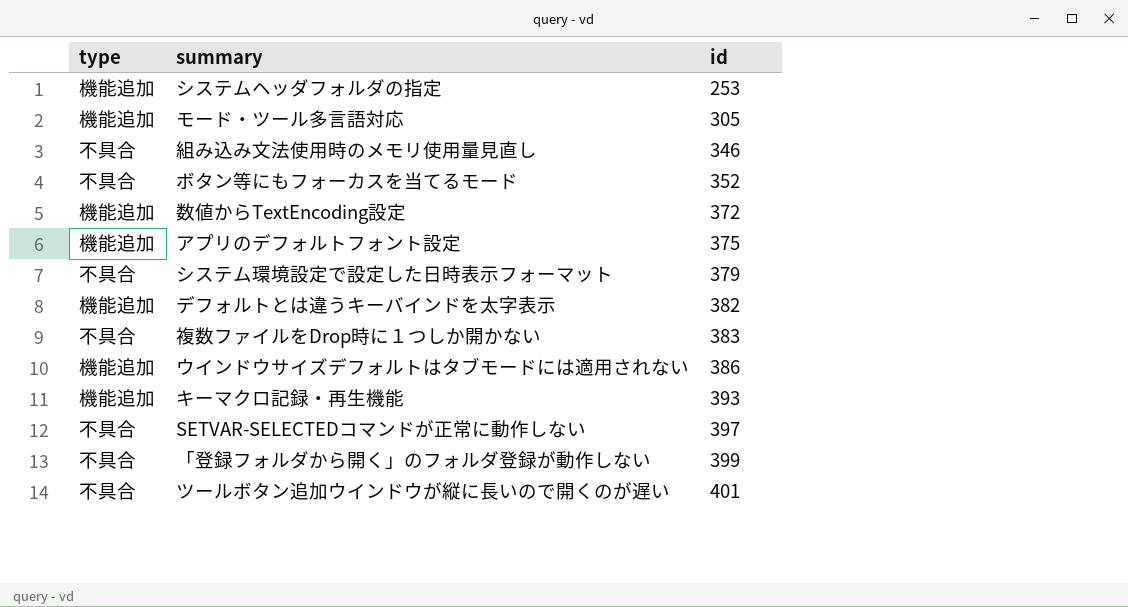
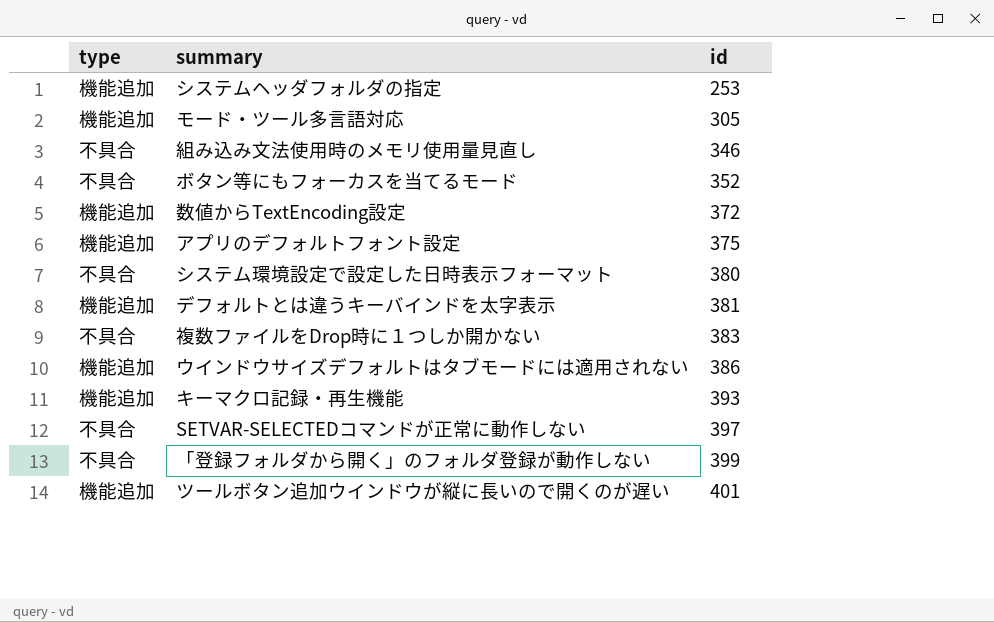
システム環境設定で設定した日時表示フォーマット | id: 379 -> 380
デフォルトとは違うキーバインドを太字表示 | id: 382 -> 381
ツールボタン追加ウインドウが縦に長いので開くのが遅い | type: 不具合 -> 機能追加

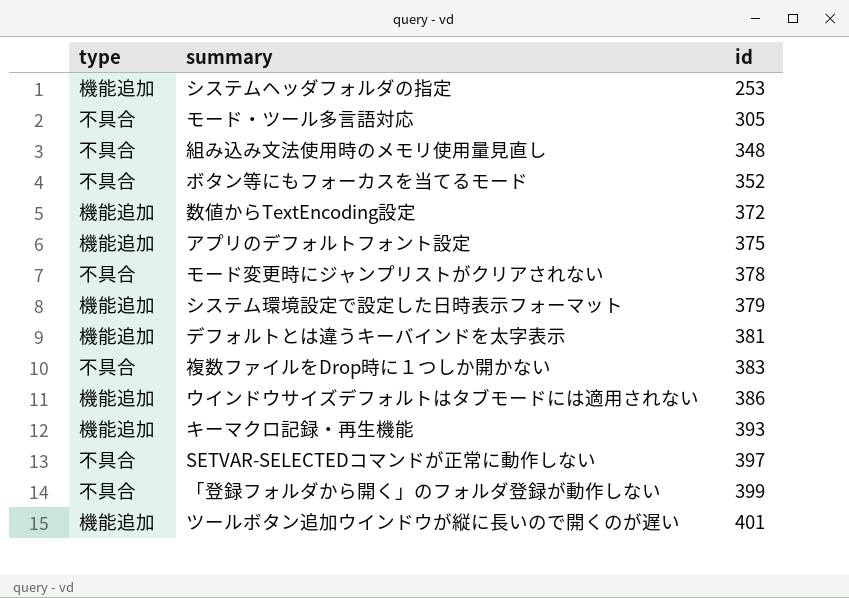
モード・ツール多言語対応 | type: 機能追加 -> 不具合
組み込み文法使用時のメモリ使用量見直し | id: 346 -> 348
row モード変更時にジャンプリストがクリアされない: none -> 不具合 | 378
システム環境設定で設定した日時表示フォーマット | type: 不具合 -> 機能追加
システム環境設定で設定した日時表示フォーマット | id: 380 -> 379

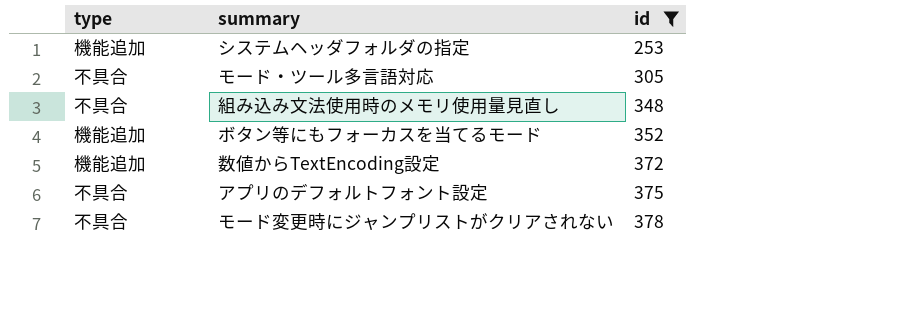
filter: none -> id <= 378
ボタン等にもフォーカスを当てるモード | type: 不具合 -> 機能追加
アプリのデフォルトフォント設定 | type: 機能追加 -> 不具合

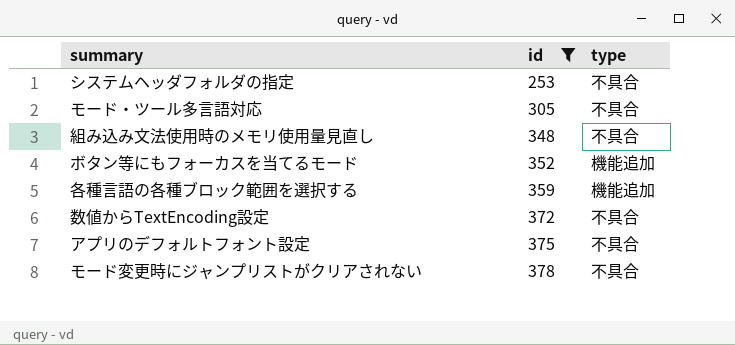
column type | position: 1 -> 3
システムヘッダフォルダの指定 | type: 機能追加 -> 不具合
row 各種言語の各種ブロック範囲を選択する: none -> 359 | 機能追加
数値からTextEncoding設定 | type: 機能追加 -> 不具合

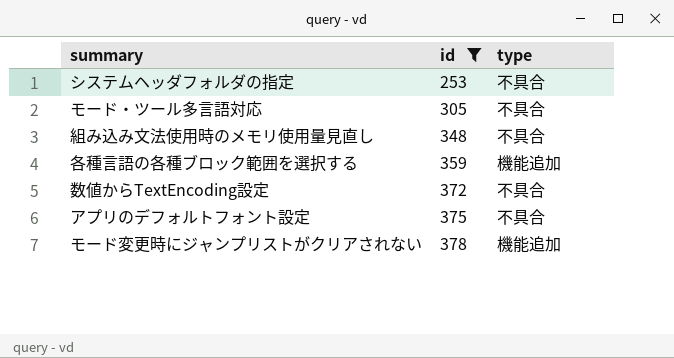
row ボタン等にもフォーカスを当てるモード: 352 | 機能追加 -> none
モード変更時にジャンプリストがクリアされない | type: 不具合 -> 機能追加

